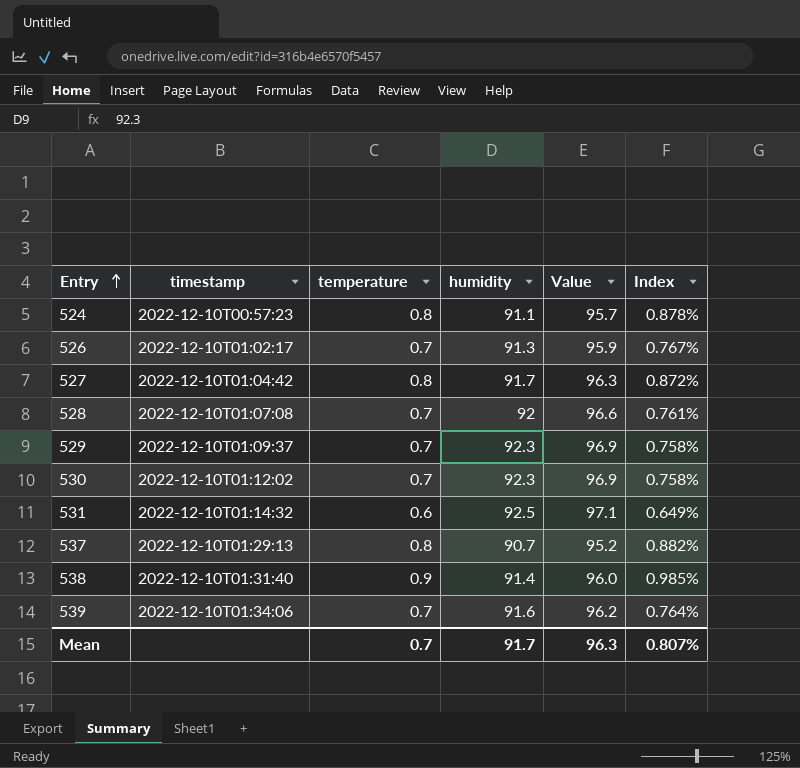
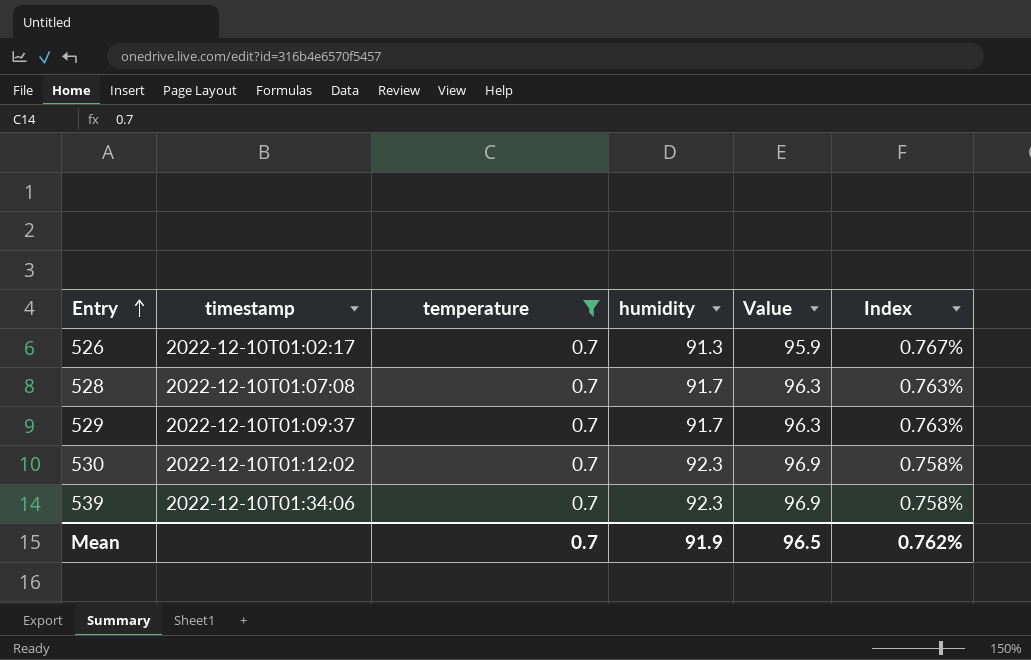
filter: none -> temperature = 0.7
528 | humidity: 92 -> 91.7
528 | Value: 96.6 -> 96.3
528 | Index: 0.761% -> 0.763%
529 | humidity: 92.3 -> 91.7
529 | Value: 96.9 -> 96.3
529 | Index: 0.758% -> 0.763%
539 | humidity: 91.6 -> 92.3
539 | Value: 96.2 -> 96.9
539 | Index: 0.764% -> 0.758%
Mean | humidity: 91.7 -> 91.9
Mean | Value: 96.3 -> 96.5
Mean | Index: 0.807% -> 0.762%

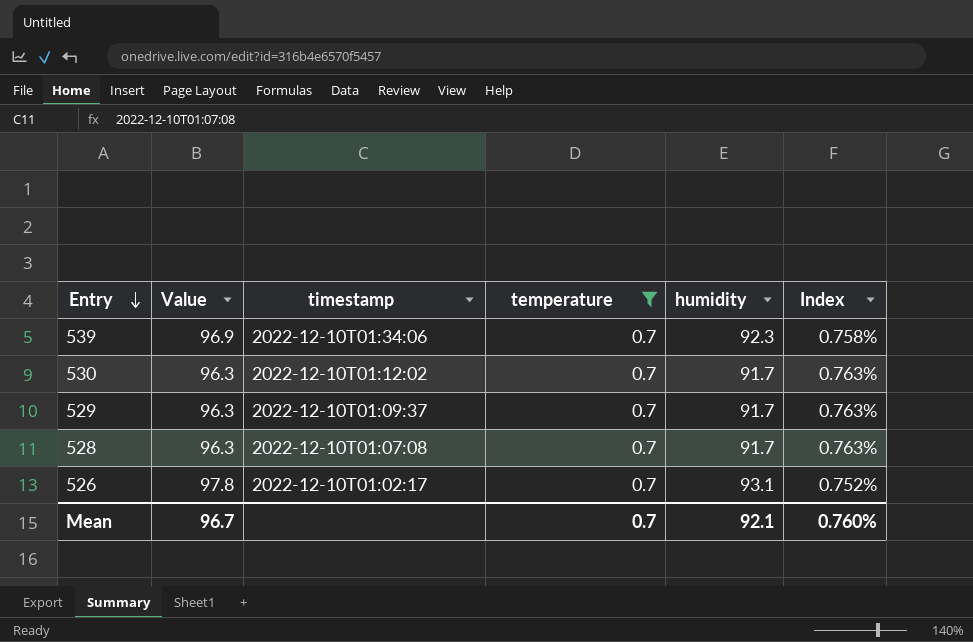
row order: Entry ascending -> Entry descending
column Value | position: 5 -> 2
530 | Value: 96.9 -> 96.3
530 | humidity: 92.3 -> 91.7
530 | Index: 0.758% -> 0.763%
526 | Value: 95.9 -> 97.8
526 | humidity: 91.3 -> 93.1
526 | Index: 0.767% -> 0.752%
Mean | Value: 96.5 -> 96.7
Mean | humidity: 91.9 -> 92.1
Mean | Index: 0.762% -> 0.760%

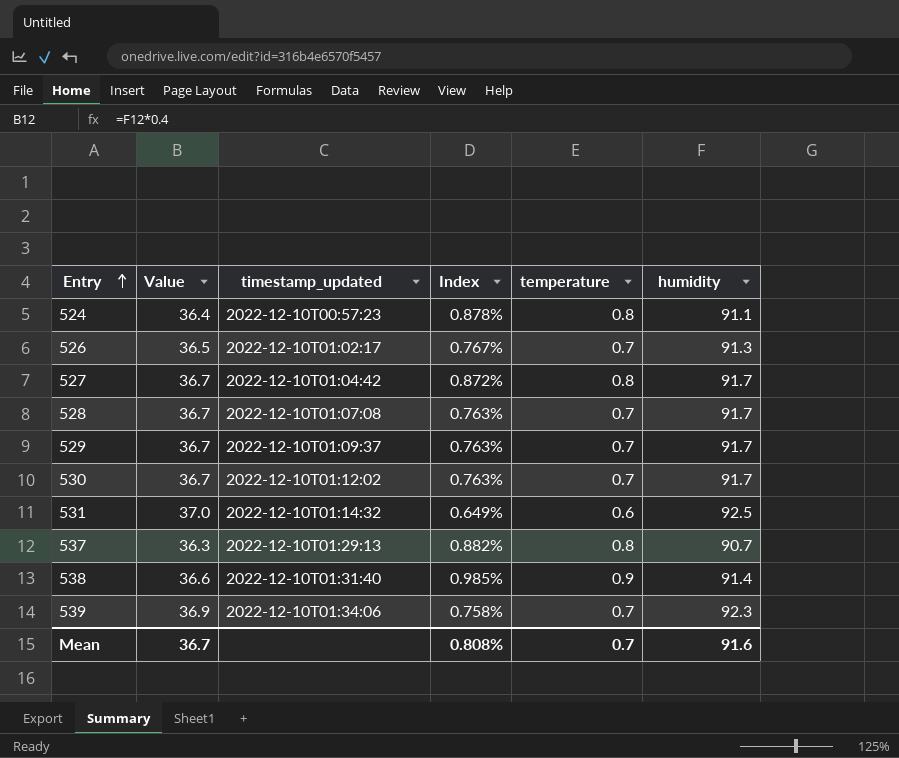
filter: temperature = 0.7 -> none
row order: Entry descending -> Entry ascending
column Value | formula: [humidity] * 1.05 -> [humidity] * 0.4
column name: timestamp -> timestamp_updated
column Index | position: 6 -> 4
526 | Index: 0.752% -> 0.767%
526 | humidity: 93.1 -> 91.3
Mean | Value: 96.7 -> 36.7
Mean | Index: 0.760% -> 0.808%
Mean | humidity: 92.1 -> 91.6

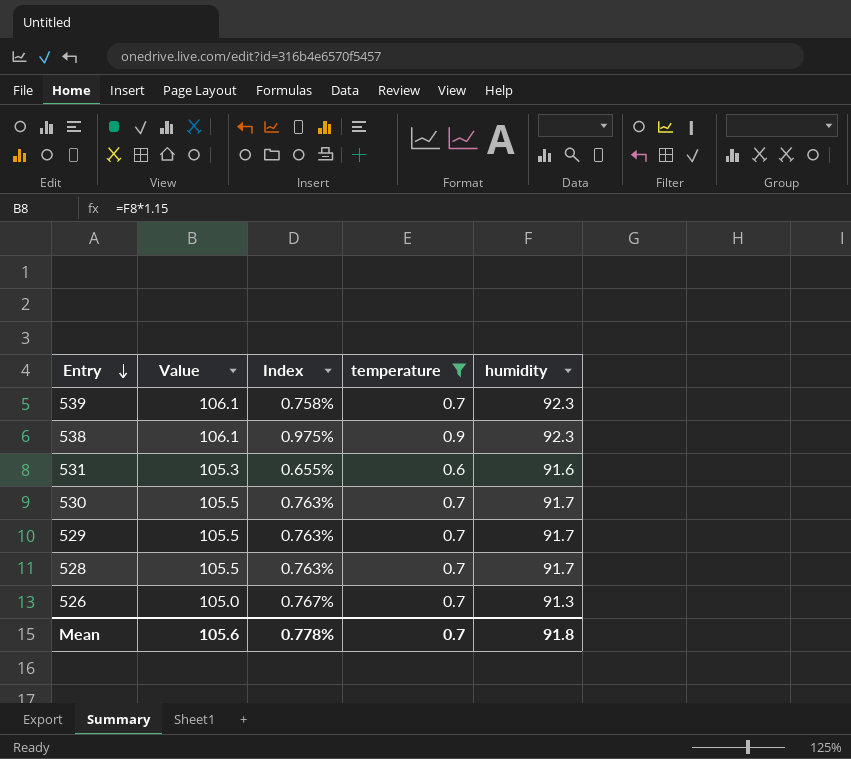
filter: none -> temperature != 0.8
row order: Entry ascending -> Entry descending
column timestamp_updated | position: 3 -> none
column Value | formula: [humidity] * 0.4 -> [humidity] * 1.15
538 | Index: 0.985% -> 0.975%
538 | humidity: 91.4 -> 92.3
531 | Index: 0.649% -> 0.655%
531 | humidity: 92.5 -> 91.6
Mean | Value: 36.7 -> 105.6
Mean | Index: 0.808% -> 0.778%
Mean | humidity: 91.6 -> 91.8

